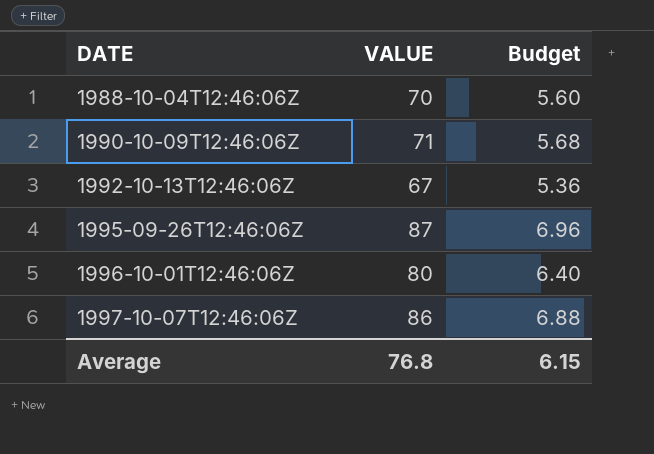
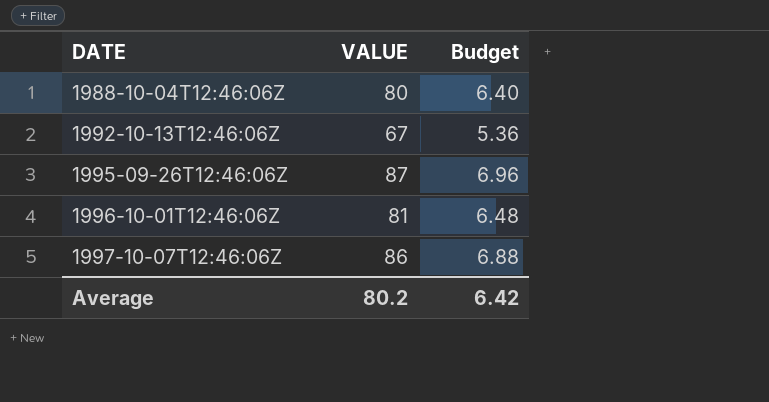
row 1990-10-09T12:46:06Z: 71 | 5.68 -> none
1988-10-04T12:46:06Z | VALUE: 70 -> 80
1988-10-04T12:46:06Z | Budget: 5.60 -> 6.40
1996-10-01T12:46:06Z | VALUE: 80 -> 81
1996-10-01T12:46:06Z | Budget: 6.40 -> 6.48
Average | VALUE: 76.8 -> 80.2
Average | Budget: 6.15 -> 6.42

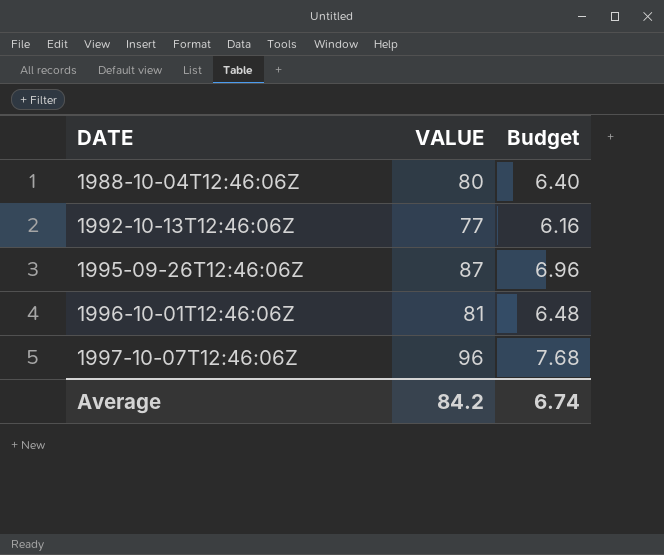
1992-10-13T12:46:06Z | VALUE: 67 -> 77
1992-10-13T12:46:06Z | Budget: 5.36 -> 6.16
1997-10-07T12:46:06Z | VALUE: 86 -> 96
1997-10-07T12:46:06Z | Budget: 6.88 -> 7.68
Average | VALUE: 80.2 -> 84.2
Average | Budget: 6.42 -> 6.74

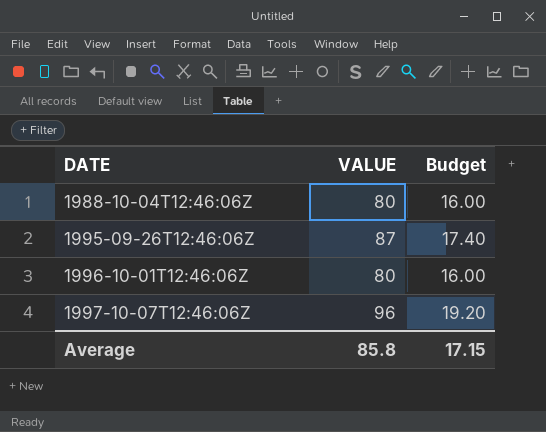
column Budget | formula: [VALUE] * 0.08 -> [VALUE] * 0.2
row 1992-10-13T12:46:06Z: 77 | 6.16 -> none
1996-10-01T12:46:06Z | VALUE: 81 -> 80
Average | VALUE: 84.2 -> 85.8
Average | Budget: 6.74 -> 17.15

